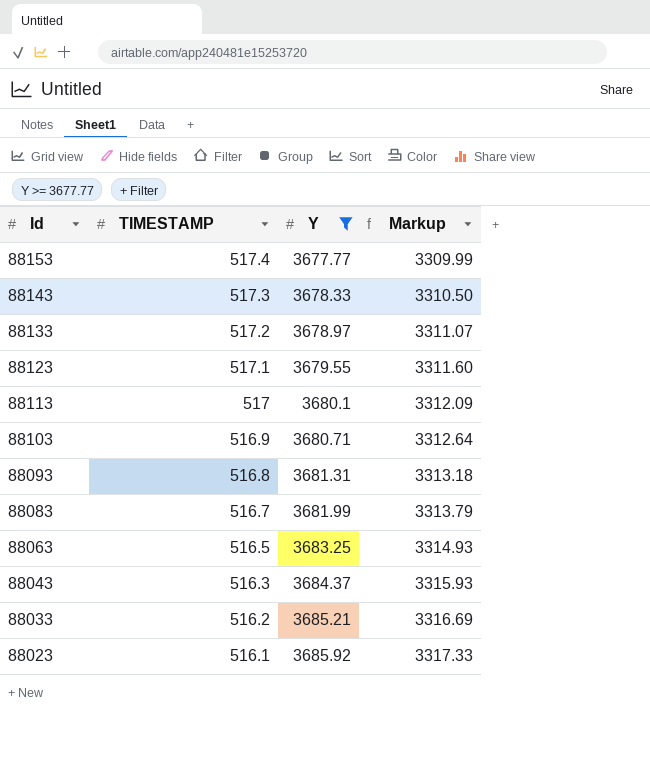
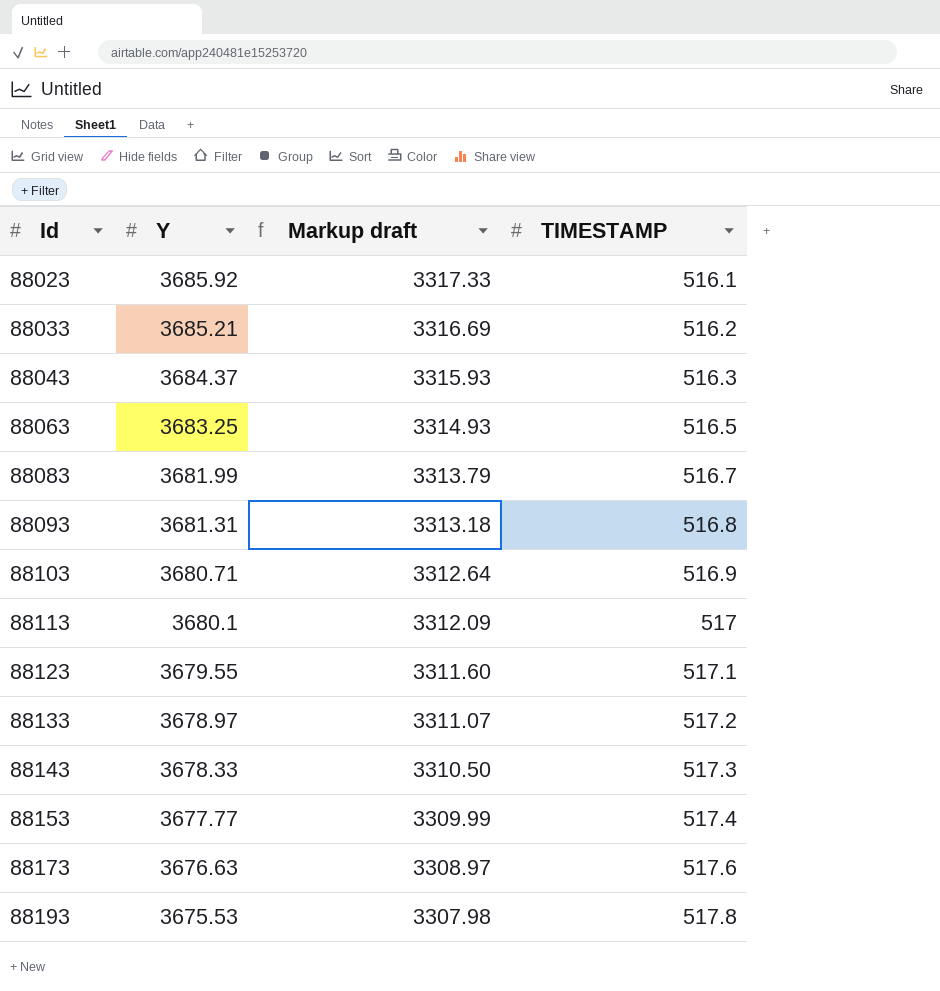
filter: Y >= 3677.77 -> none
row order: Id descending -> Id ascending
column name: Markup -> Markup draft
column TIMESTAMP | position: 2 -> 4

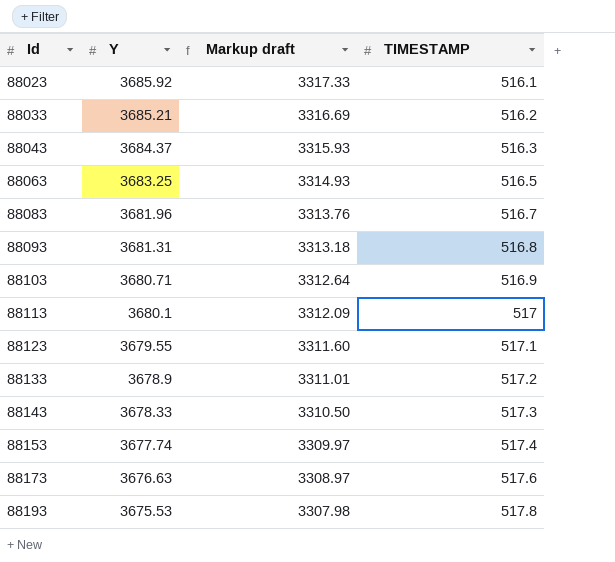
88083 | Y: 3681.99 -> 3681.96
88083 | Markup draft: 3313.79 -> 3313.76
88133 | Y: 3678.97 -> 3678.9
88133 | Markup draft: 3311.07 -> 3311.01
88153 | Y: 3677.77 -> 3677.74
88153 | Markup draft: 3309.99 -> 3309.97

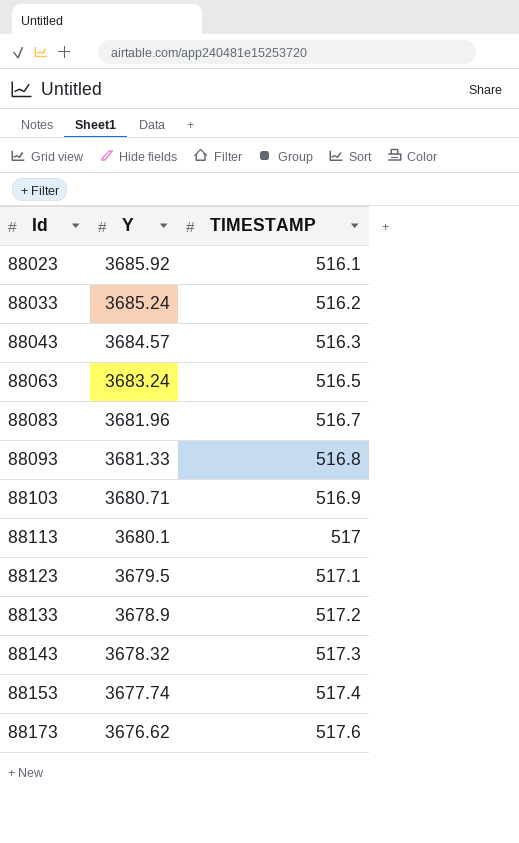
column Markup draft | formula: [Y] * 0.9 -> none
row 88193: 3675.53 | 3307.98 | 517.8 -> none
88033 | Y: 3685.21 -> 3685.24
88043 | Y: 3684.37 -> 3684.57
88063 | Y: 3683.25 -> 3683.24
88093 | Y: 3681.31 -> 3681.33
88123 | Y: 3679.55 -> 3679.5
88143 | Y: 3678.33 -> 3678.32
88173 | Y: 3676.63 -> 3676.62

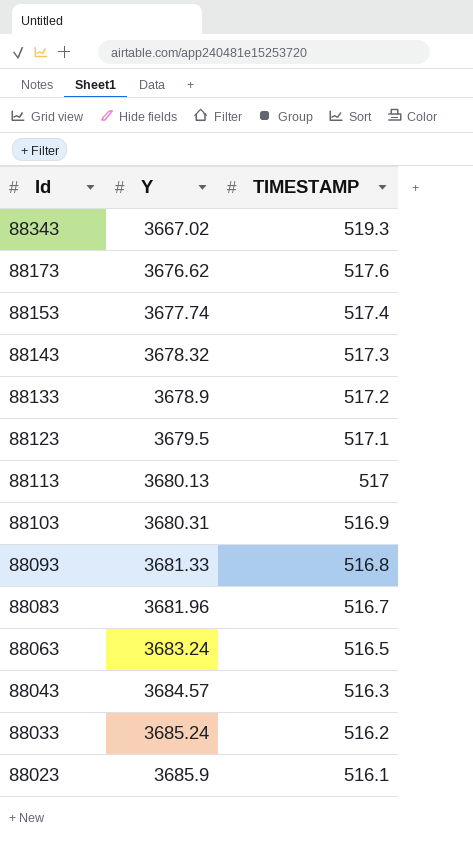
row order: Id ascending -> Id descending
row 88343: none -> 3667.02 | 519.3
88113 | Y: 3680.1 -> 3680.13
88103 | Y: 3680.71 -> 3680.31
88023 | Y: 3685.92 -> 3685.9

